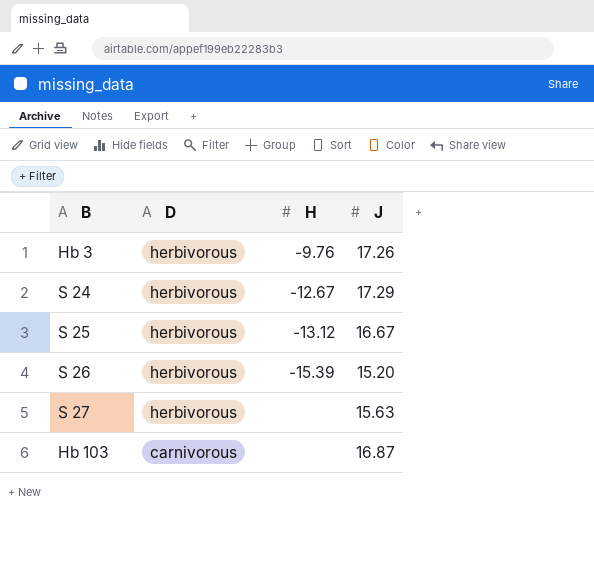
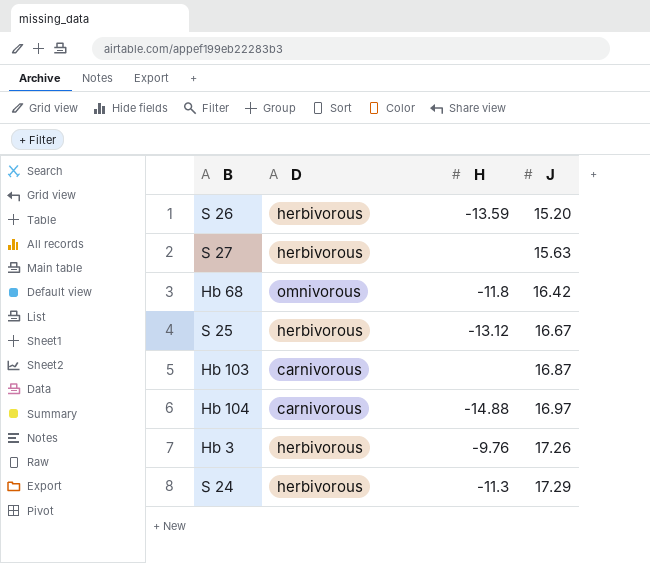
row order: D descending -> J ascending
S 26 | H: -15.39 -> -13.59
row Hb 68: none -> omnivorous | -11.8 | 16.42
row Hb 104: none -> carnivorous | -14.88 | 16.97
S 24 | H: -12.67 -> -11.3

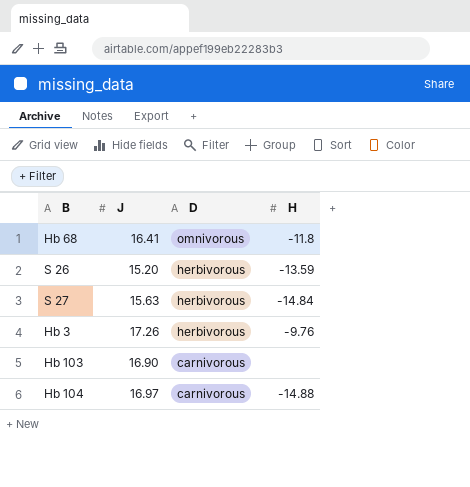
row order: J ascending -> D descending
column J | position: 4 -> 2
row S 25: herbivorous | -13.12 | 16.67 -> none
row S 24: herbivorous | -11.3 | 17.29 -> none
Hb 68 | J: 16.42 -> 16.41
S 27 | H: none -> -14.84
Hb 103 | J: 16.87 -> 16.90

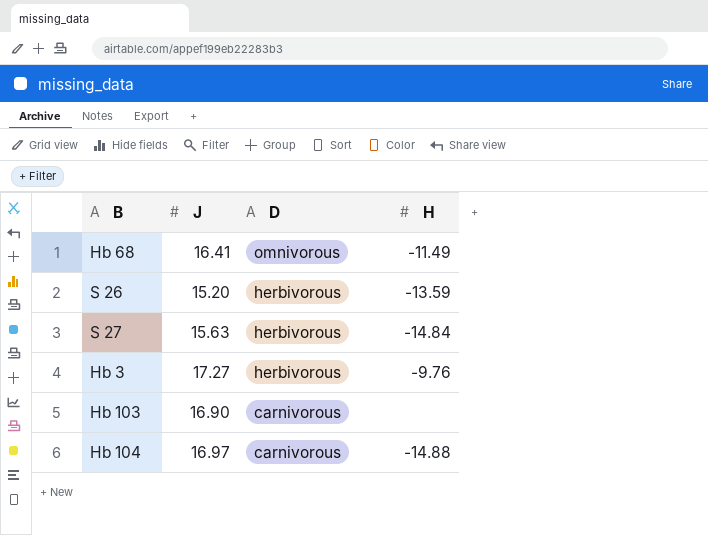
Hb 68 | H: -11.8 -> -11.49
Hb 3 | J: 17.26 -> 17.27

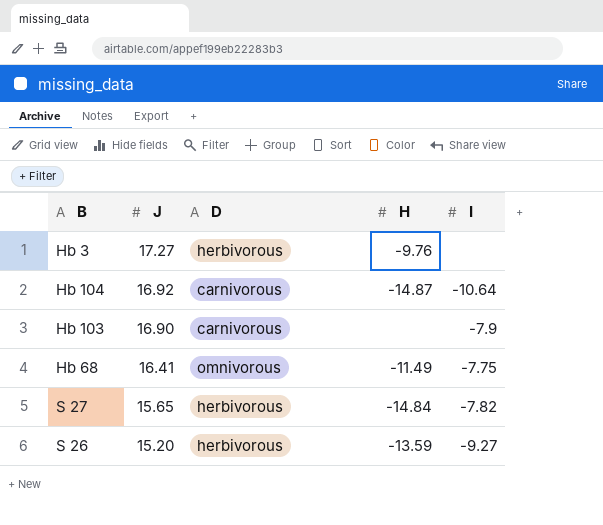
row order: D descending -> J descending
column I | position: none -> 5
Hb 104 | J: 16.97 -> 16.92
Hb 104 | H: -14.88 -> -14.87
S 27 | J: 15.63 -> 15.65

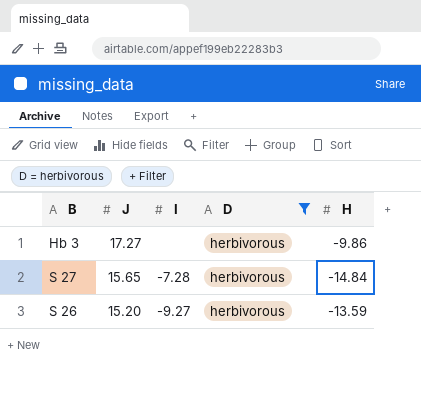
filter: none -> D = herbivorous
column I | position: 5 -> 3
Hb 3 | H: -9.76 -> -9.86
S 27 | I: -7.82 -> -7.28

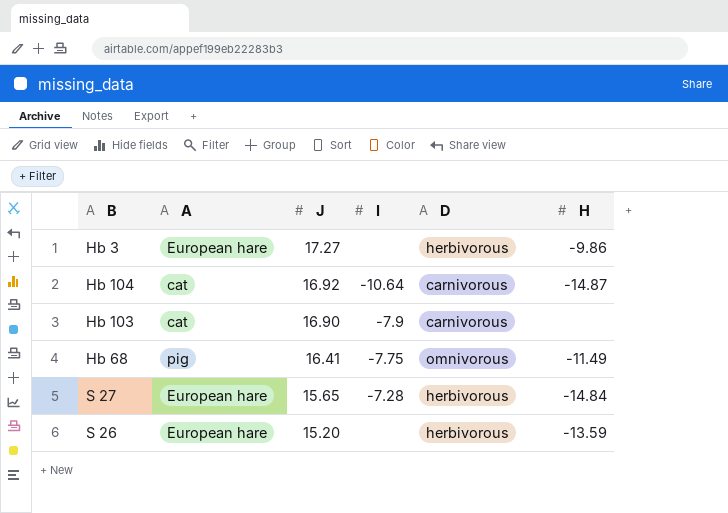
filter: D = herbivorous -> none
column A | position: none -> 2
S 26 | I: -9.27 -> none

